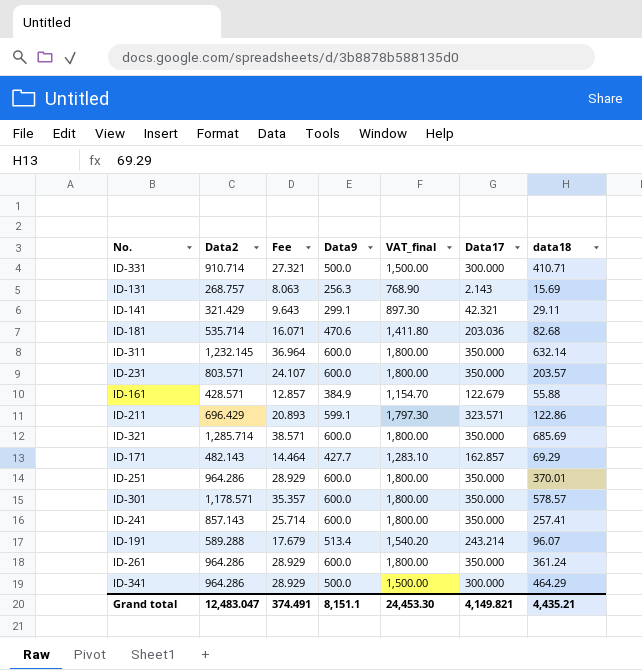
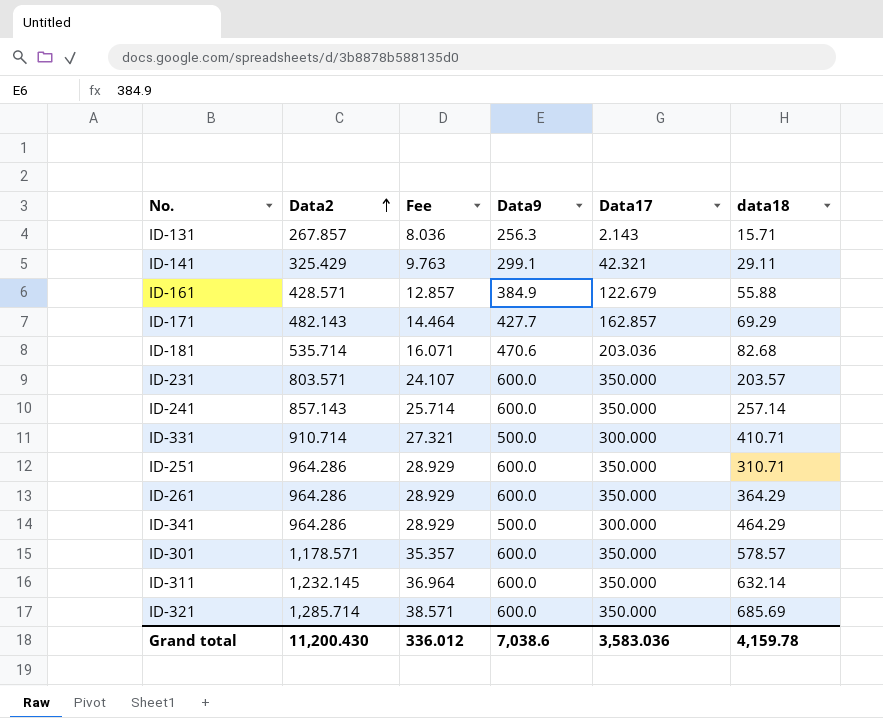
row order: none -> Data2 ascending
column VAT_final | formula: [Data9] * 3 -> none
row ID-211: 696.429 | 20.893 | 599.1 | 1,797.30 | 323.571 | 122.86 -> none
row ID-191: 589.288 | 17.679 | 513.4 | 1,540.20 | 243.214 | 96.07 -> none
ID-131 | Data2: 268.757 -> 267.857
ID-131 | Fee: 8.063 -> 8.036
ID-131 | data18: 15.69 -> 15.71
ID-141 | Data2: 321.429 -> 325.429
ID-141 | Fee: 9.643 -> 9.763
ID-241 | data18: 257.41 -> 257.14
ID-251 | data18: 370.01 -> 310.71
ID-261 | data18: 361.24 -> 364.29
Grand total | Data2: 12,483.047 -> 11,200.430
Grand total | Fee: 374.491 -> 336.012
Grand total | Data9: 8,151.1 -> 7,038.6
Grand total | Data17: 4,149.821 -> 3,583.036
Grand total | data18: 4,435.21 -> 4,159.78

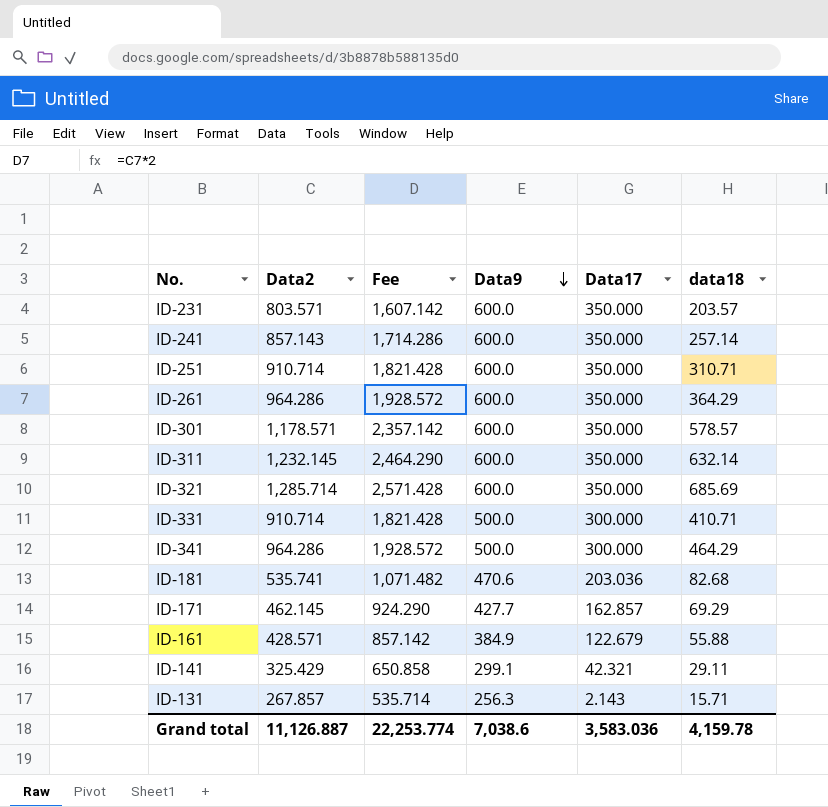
row order: Data2 ascending -> Data9 descending
column Fee | formula: [Data2] * 0.03 -> [Data2] * 2
ID-251 | Data2: 964.286 -> 910.714
ID-181 | Data2: 535.714 -> 535.741
ID-171 | Data2: 482.143 -> 462.145
Grand total | Data2: 11,200.430 -> 11,126.887
Grand total | Fee: 336.012 -> 22,253.774

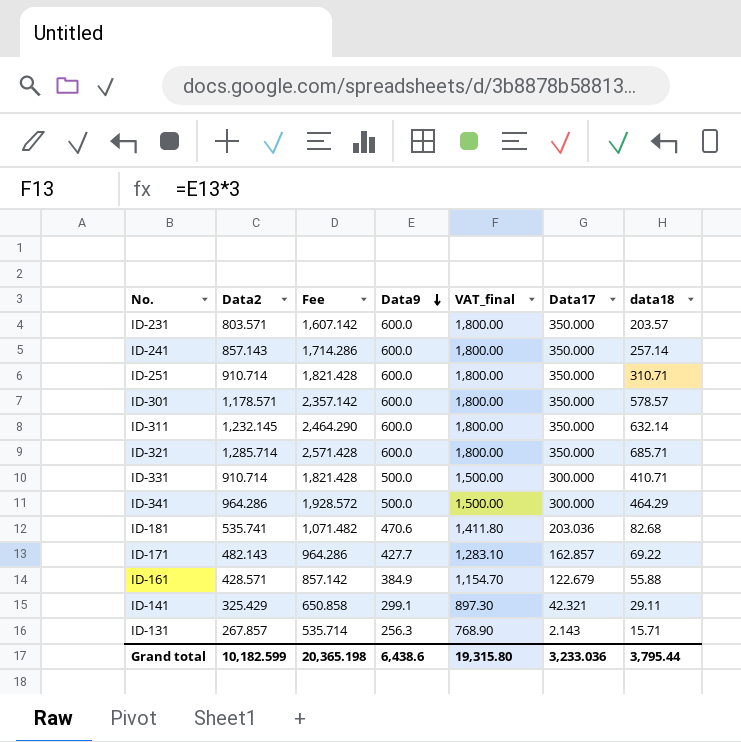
column VAT_final | formula: none -> [Data9] * 3
row ID-261: 964.286 | 1,928.572 | 600.0 | 350.000 | 364.29 -> none
ID-321 | data18: 685.69 -> 685.71
ID-171 | Data2: 462.145 -> 482.143
ID-171 | Fee: 924.290 -> 964.286
ID-171 | data18: 69.29 -> 69.22
Grand total | Data2: 11,126.887 -> 10,182.599
Grand total | Fee: 22,253.774 -> 20,365.198
Grand total | Data9: 7,038.6 -> 6,438.6
Grand total | Data17: 3,583.036 -> 3,233.036
Grand total | data18: 4,159.78 -> 3,795.44

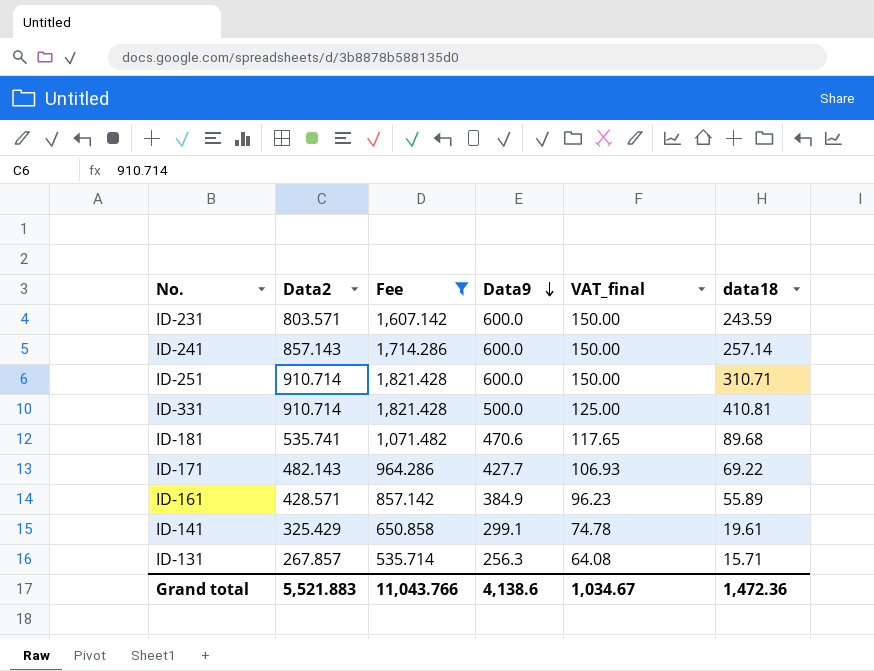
filter: none -> Fee <= 1,821.428
column Data17 | position: 6 -> none
column VAT_final | formula: [Data9] * 3 -> [Data9] * 0.25
ID-231 | data18: 203.57 -> 243.59
ID-331 | data18: 410.71 -> 410.81
ID-181 | data18: 82.68 -> 89.68
ID-161 | data18: 55.88 -> 55.89
ID-141 | data18: 29.11 -> 19.61
Grand total | Data2: 10,182.599 -> 5,521.883
Grand total | Fee: 20,365.198 -> 11,043.766
Grand total | Data9: 6,438.6 -> 4,138.6
Grand total | VAT_final: 19,315.80 -> 1,034.67
Grand total | data18: 3,795.44 -> 1,472.36

